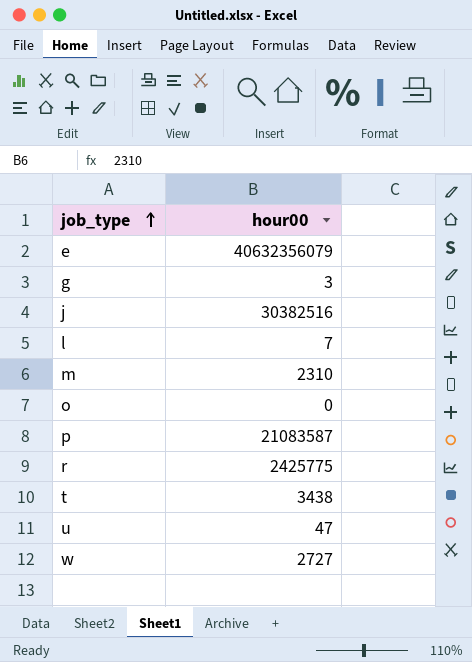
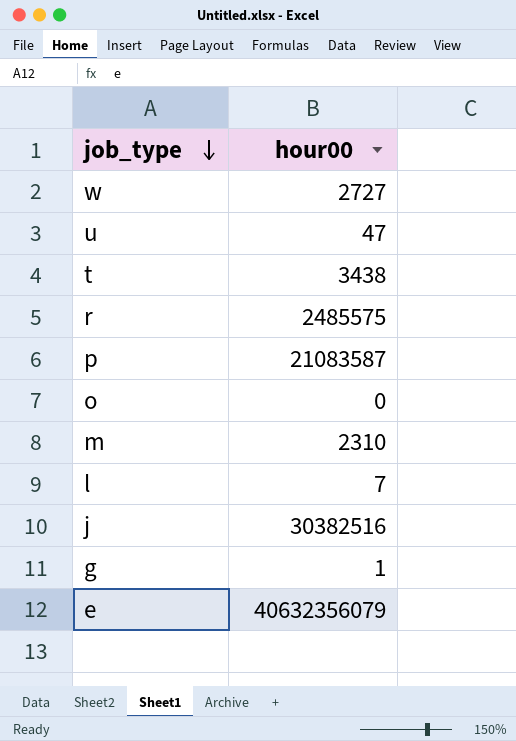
row order: job_type ascending -> job_type descending
r | hour00: 2425775 -> 2485575
g | hour00: 3 -> 1

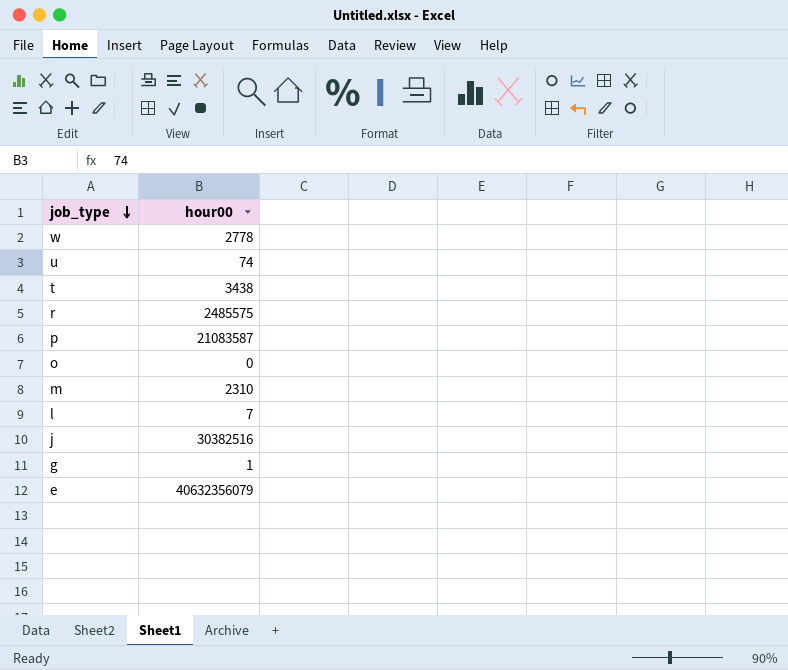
w | hour00: 2727 -> 2778
u | hour00: 47 -> 74

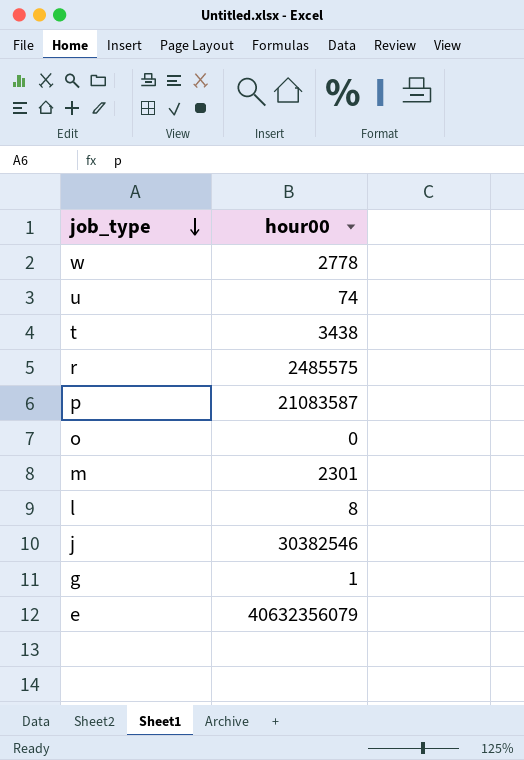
m | hour00: 2310 -> 2301
l | hour00: 7 -> 8
j | hour00: 30382516 -> 30382546

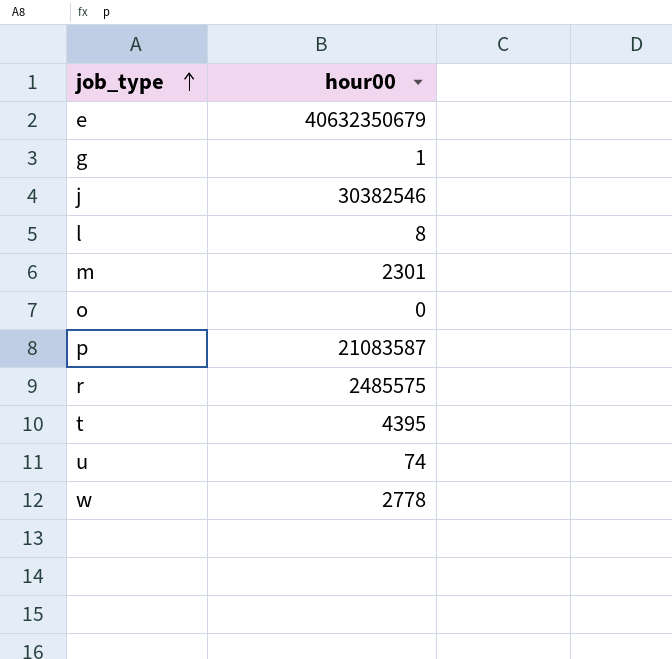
row order: job_type descending -> job_type ascending
e | hour00: 40632356079 -> 40632350679
t | hour00: 3438 -> 4395

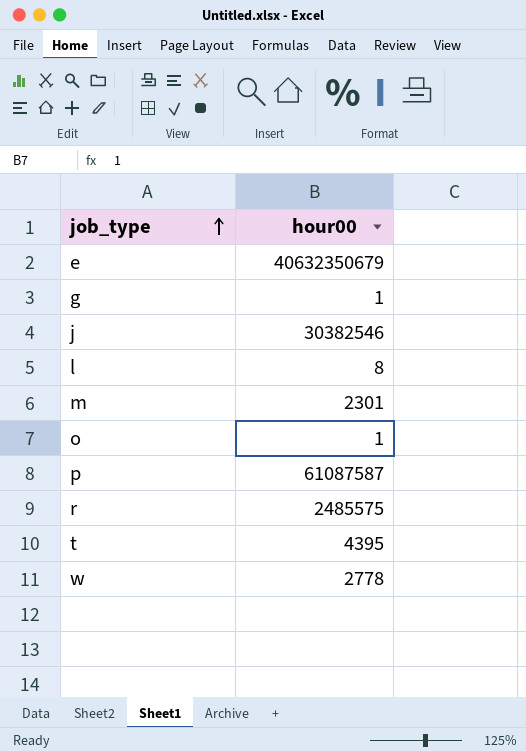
row u: 74 -> none
o | hour00: 0 -> 1
p | hour00: 21083587 -> 61087587

